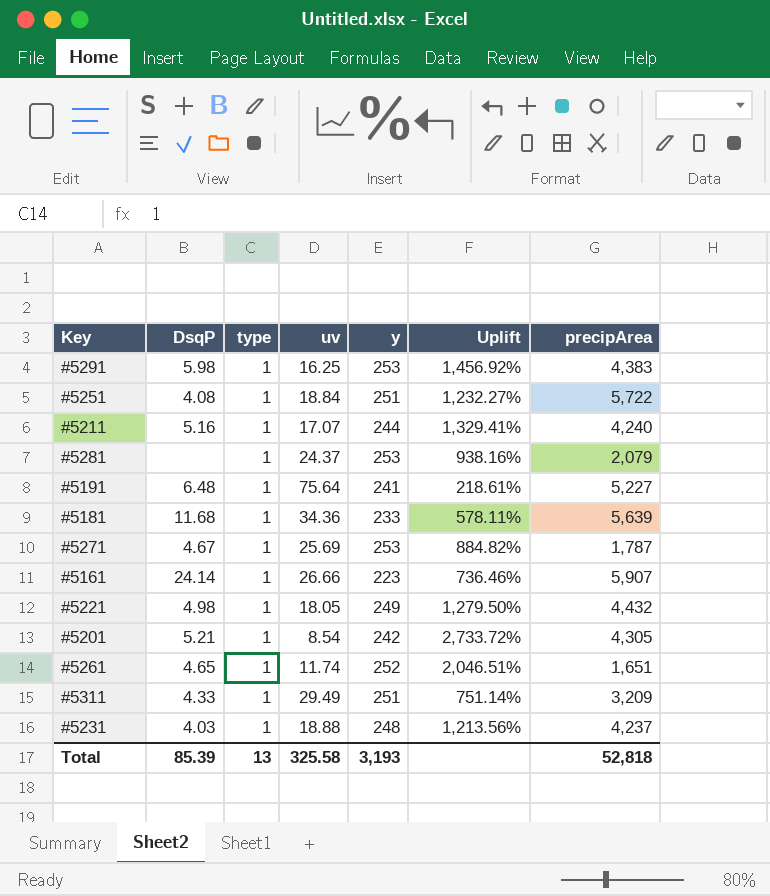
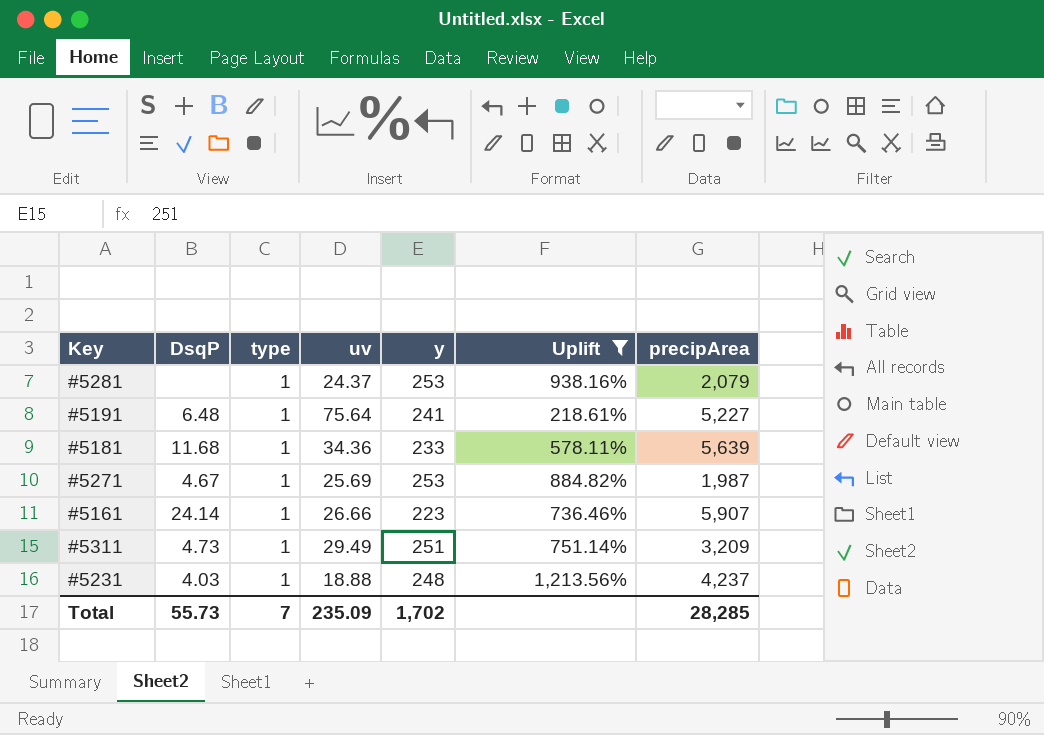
filter: none -> Uplift <= 1,213.56%
#5271 | precipArea: 1,787 -> 1,987
#5311 | DsqP: 4.33 -> 4.73
Total | DsqP: 85.39 -> 55.73
Total | type: 13 -> 7
Total | uv: 325.58 -> 235.09
Total | y: 3,193 -> 1,702
Total | precipArea: 52,818 -> 28,285

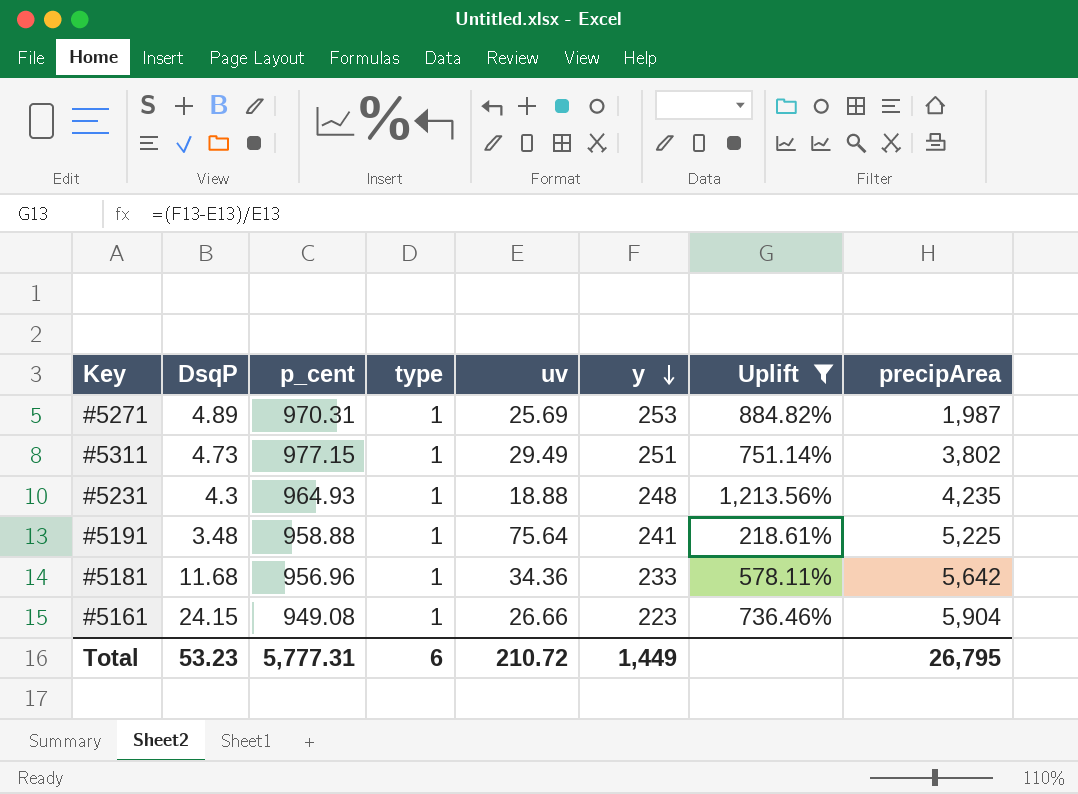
row order: none -> y descending
column p_cent | position: none -> 3
row #5281: none | 1 | 24.37 | 253 | 938.16% | 2,079 -> none
#5271 | DsqP: 4.67 -> 4.89
#5311 | precipArea: 3,209 -> 3,802
#5231 | DsqP: 4.03 -> 4.3
#5231 | precipArea: 4,237 -> 4,235
#5191 | DsqP: 6.48 -> 3.48
#5191 | precipArea: 5,227 -> 5,225
#5181 | precipArea: 5,639 -> 5,642
#5161 | DsqP: 24.14 -> 24.15
#5161 | precipArea: 5,907 -> 5,904
Total | DsqP: 55.73 -> 53.23
Total | type: 7 -> 6
Total | uv: 235.09 -> 210.72
Total | y: 1,702 -> 1,449
Total | precipArea: 28,285 -> 26,795

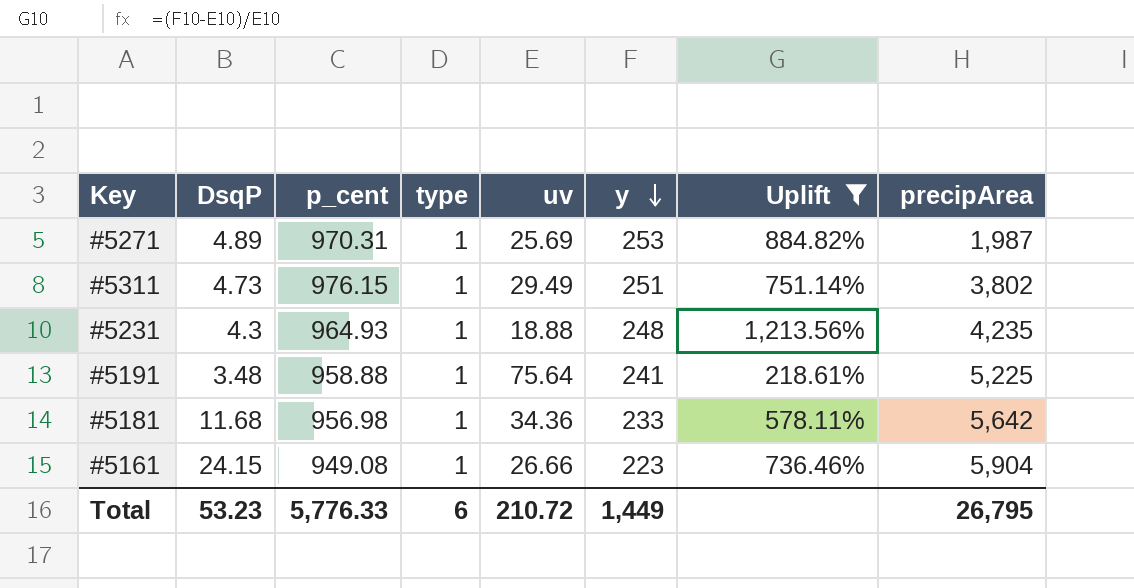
#5311 | p_cent: 977.15 -> 976.15
#5181 | p_cent: 956.96 -> 956.98
Total | p_cent: 5,777.31 -> 5,776.33

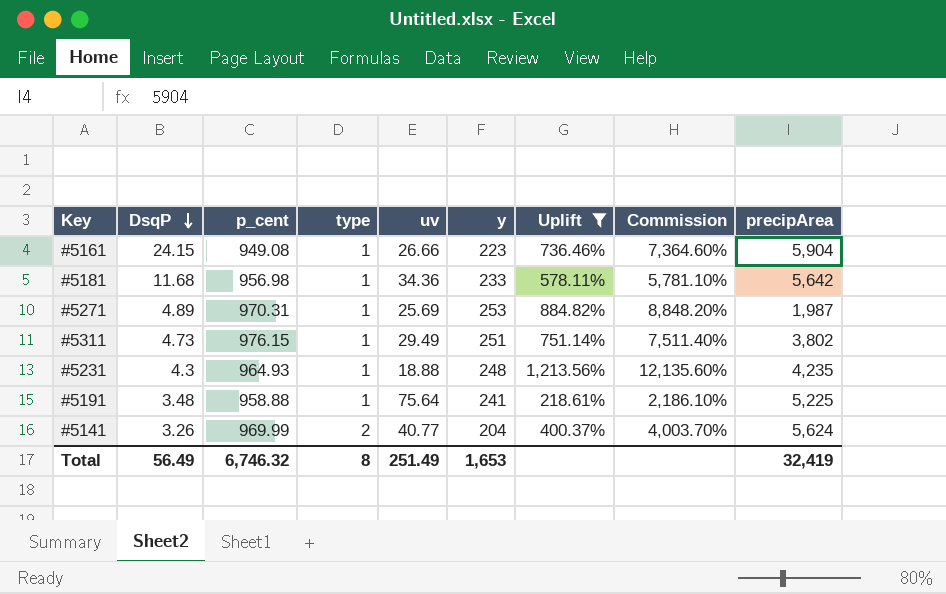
row order: y descending -> DsqP descending
column Commission | formula: none -> [Uplift] * 10
row #5141: none -> 3.26 | 969.99 | 2 | 40.77 | 204 | 400.37% | 4,003.70% | 5,624
Total | DsqP: 53.23 -> 56.49
Total | p_cent: 5,776.33 -> 6,746.32
Total | type: 6 -> 8
Total | uv: 210.72 -> 251.49
Total | y: 1,449 -> 1,653
Total | precipArea: 26,795 -> 32,419

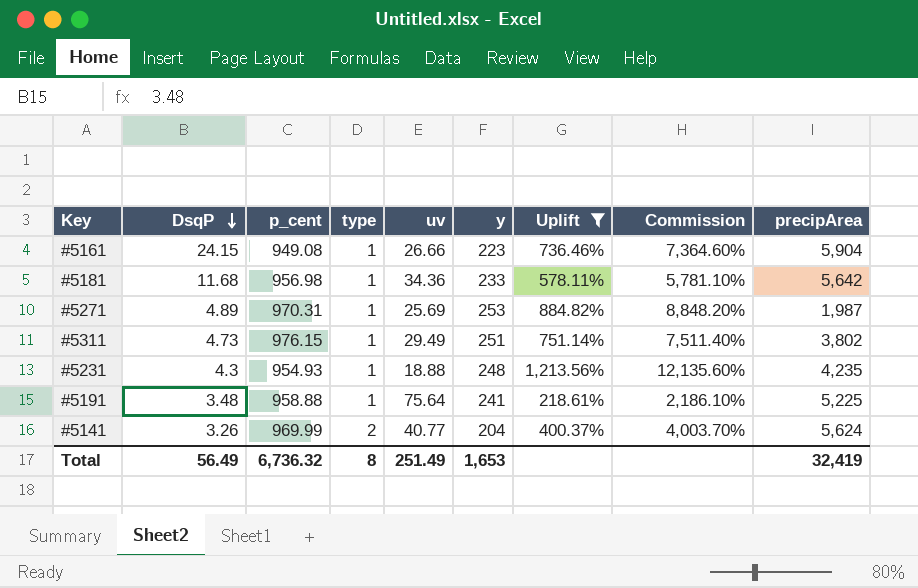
#5231 | p_cent: 964.93 -> 954.93
Total | p_cent: 6,746.32 -> 6,736.32

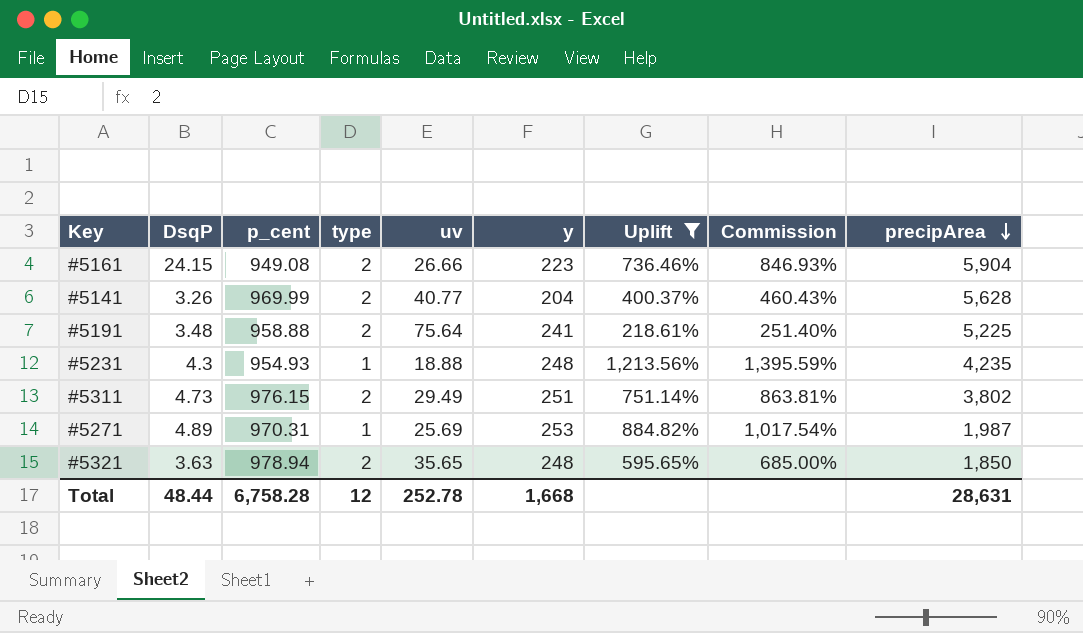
row order: DsqP descending -> precipArea descending
column Commission | formula: [Uplift] * 10 -> [Uplift] * 1.15
row #5181: 11.68 | 956.98 | 1 | 34.36 | 233 | 578.11% | 5,781.10% | 5,642 -> none
#5161 | type: 1 -> 2
#5141 | precipArea: 5,624 -> 5,628
#5191 | type: 1 -> 2
#5311 | type: 1 -> 2
row #5321: none -> 3.63 | 978.94 | 2 | 35.65 | 248 | 595.65% | 685.00% | 1,850
Total | DsqP: 56.49 -> 48.44
Total | p_cent: 6,736.32 -> 6,758.28
Total | type: 8 -> 12
Total | uv: 251.49 -> 252.78
Total | y: 1,653 -> 1,668
Total | precipArea: 32,419 -> 28,631

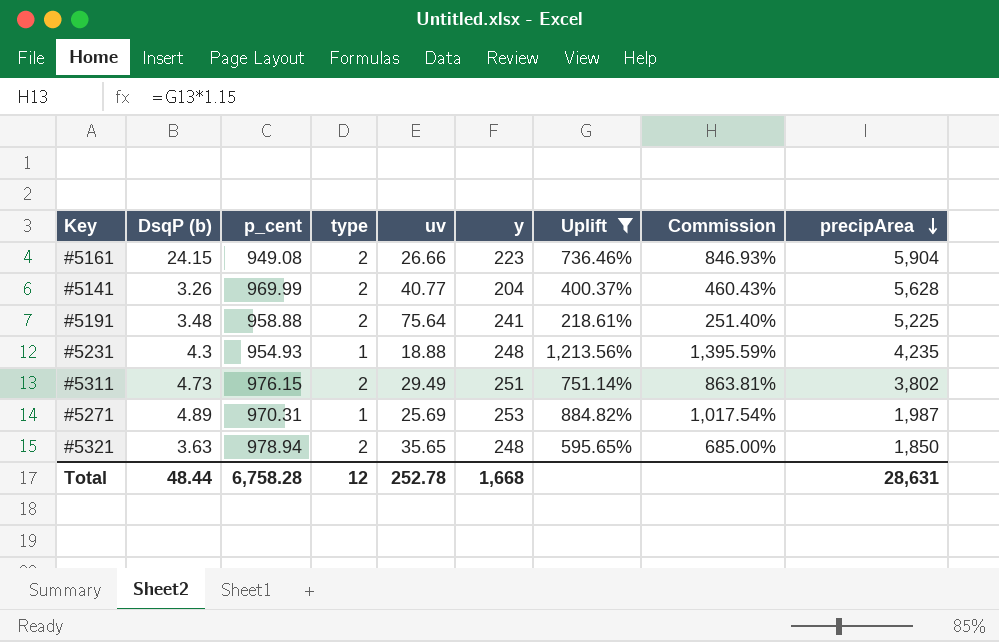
column name: DsqP -> DsqP (b)

